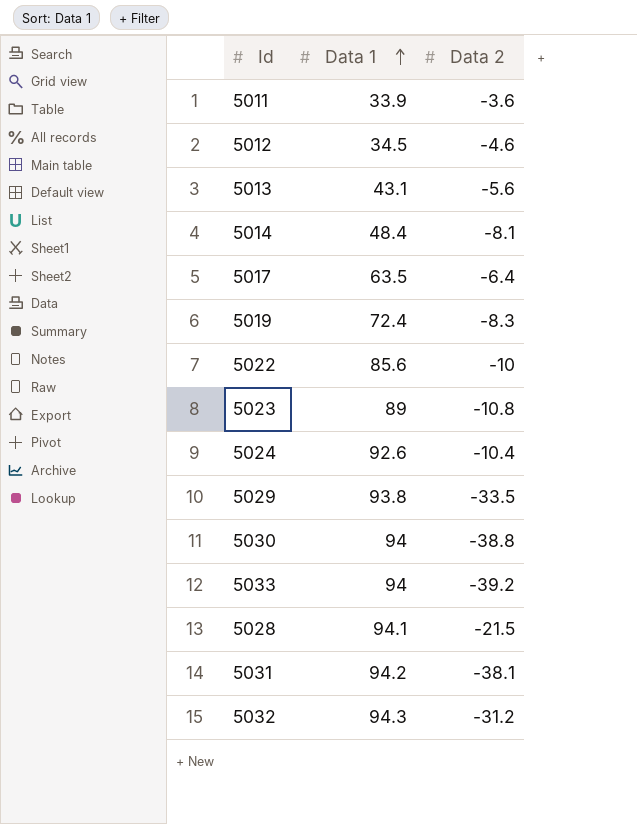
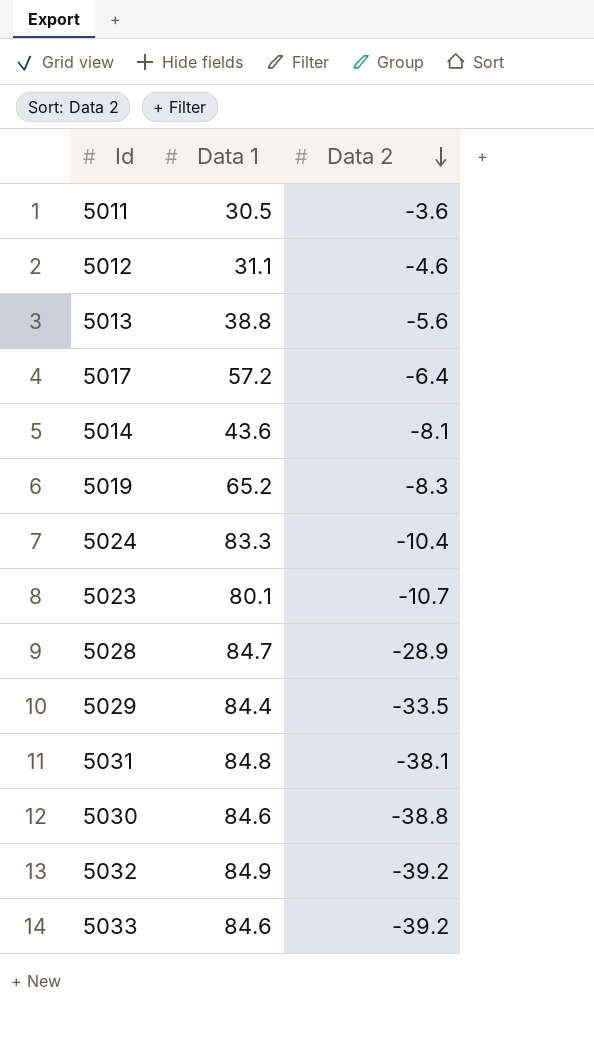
row order: Data 1 ascending -> Data 2 descending
row 5022: 85.6 | -10 -> none
5011 | Data 1: 33.9 -> 30.5
5012 | Data 1: 34.5 -> 31.1
5013 | Data 1: 43.1 -> 38.8
5017 | Data 1: 63.5 -> 57.2
5014 | Data 1: 48.4 -> 43.6
5019 | Data 1: 72.4 -> 65.2
5024 | Data 1: 92.6 -> 83.3
5023 | Data 1: 89 -> 80.1
5023 | Data 2: -10.8 -> -10.7
5028 | Data 1: 94.1 -> 84.7
5028 | Data 2: -21.5 -> -28.9
5029 | Data 1: 93.8 -> 84.4
5031 | Data 1: 94.2 -> 84.8
5030 | Data 1: 94 -> 84.6
5032 | Data 1: 94.3 -> 84.9
5032 | Data 2: -31.2 -> -39.2
5033 | Data 1: 94 -> 84.6

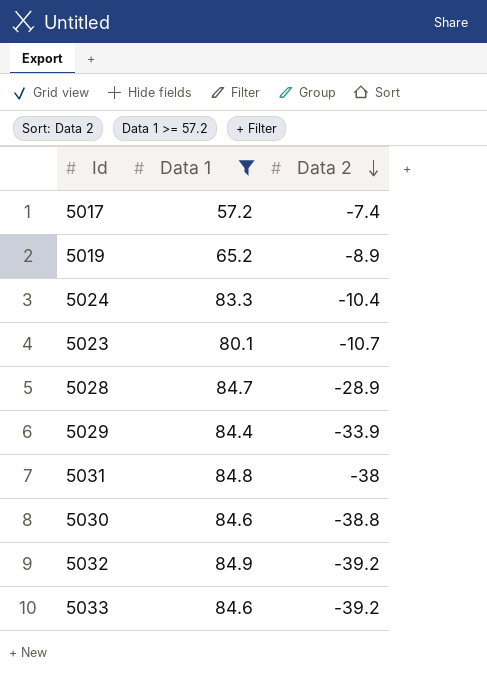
filter: none -> Data 1 >= 57.2
5017 | Data 2: -6.4 -> -7.4
5019 | Data 2: -8.3 -> -8.9
5029 | Data 2: -33.5 -> -33.9
5031 | Data 2: -38.1 -> -38

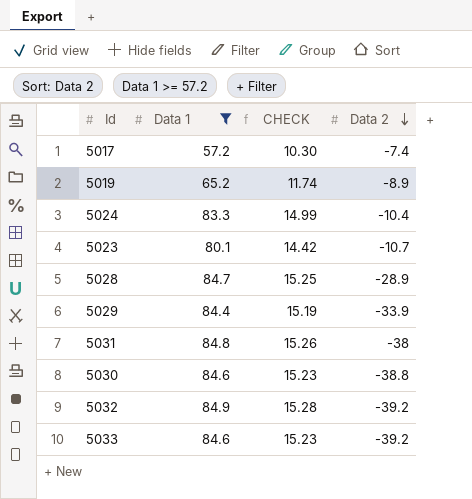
column CHECK | formula: none -> [Data 1] * 0.18

